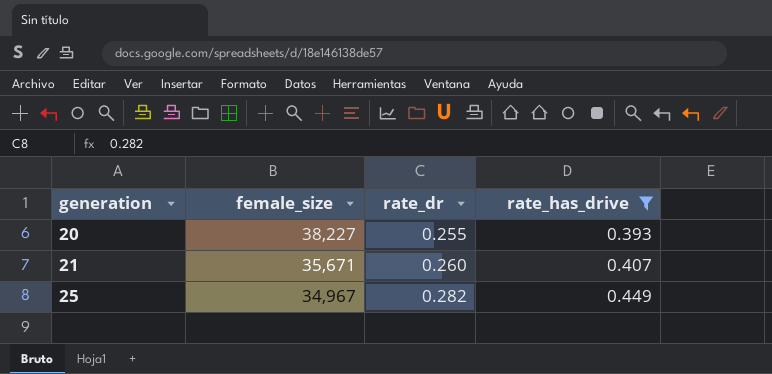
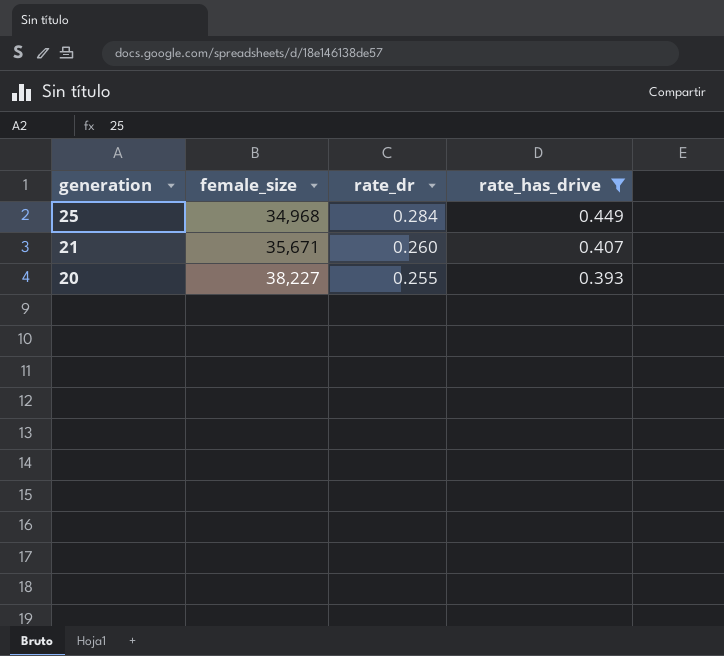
row order: generation ascending -> generation descending
25 | female_size: 34,967 -> 34,968
25 | rate_dr: 0.282 -> 0.284

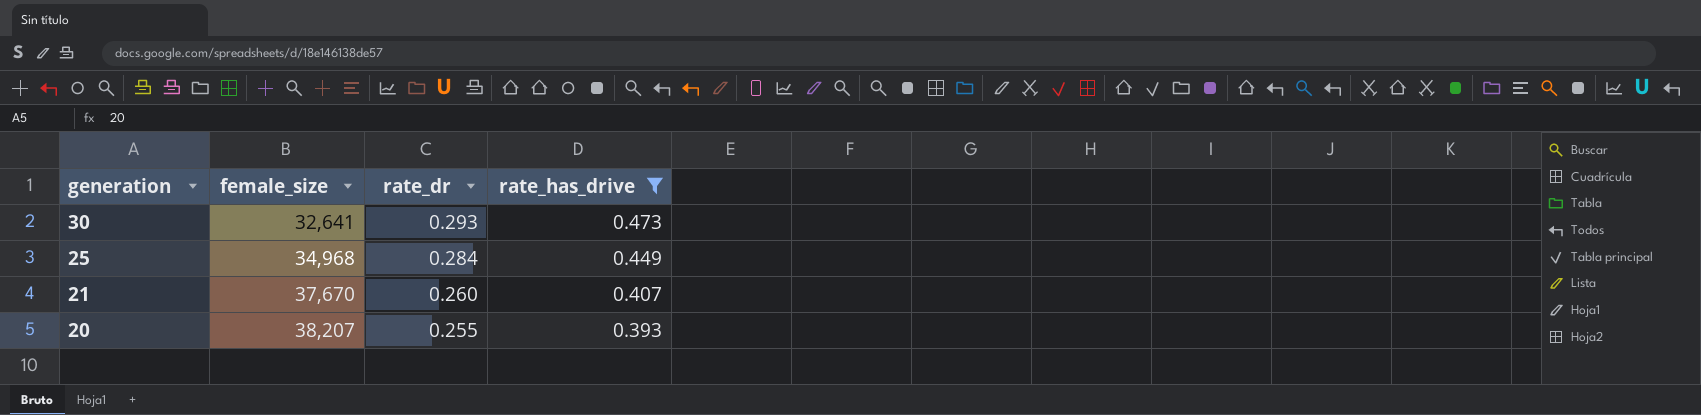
row 30: none -> 32,641 | 0.293 | 0.473
21 | female_size: 35,671 -> 37,670
20 | female_size: 38,227 -> 38,207

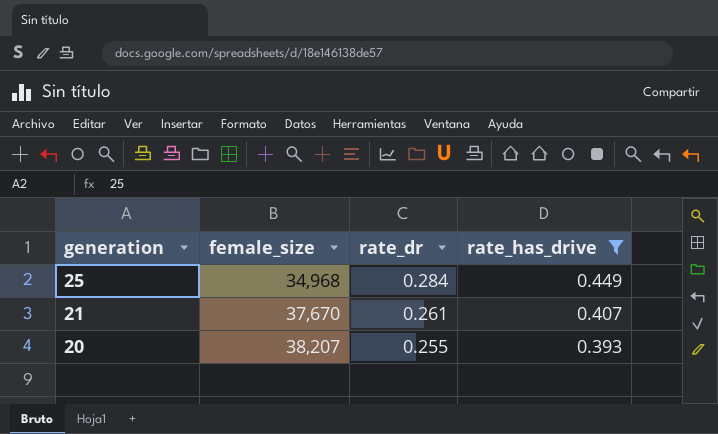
row 30: 32,641 | 0.293 | 0.473 -> none
21 | rate_dr: 0.260 -> 0.261

